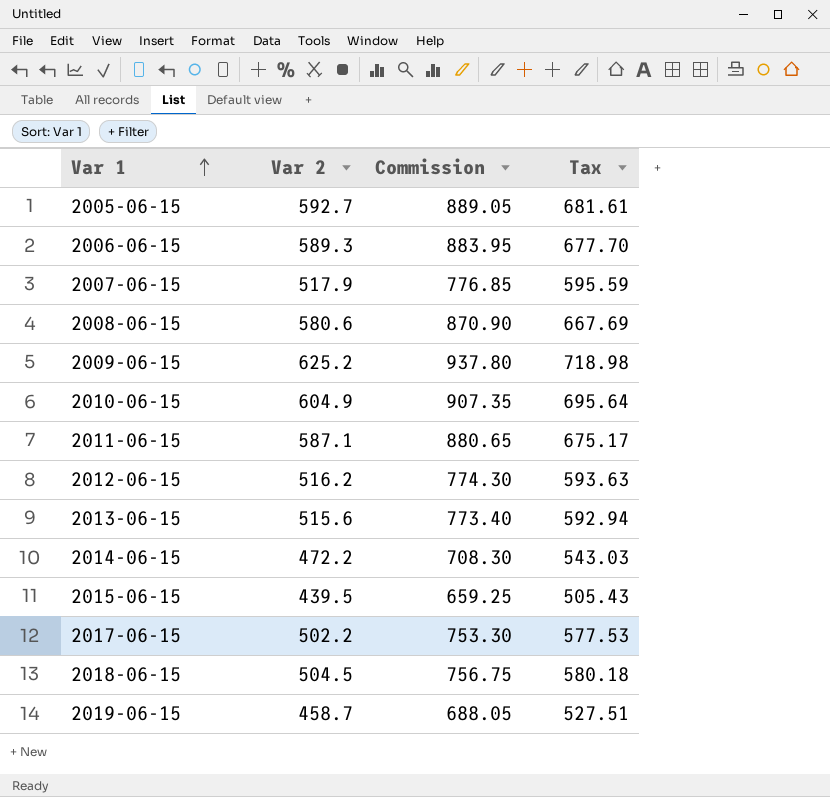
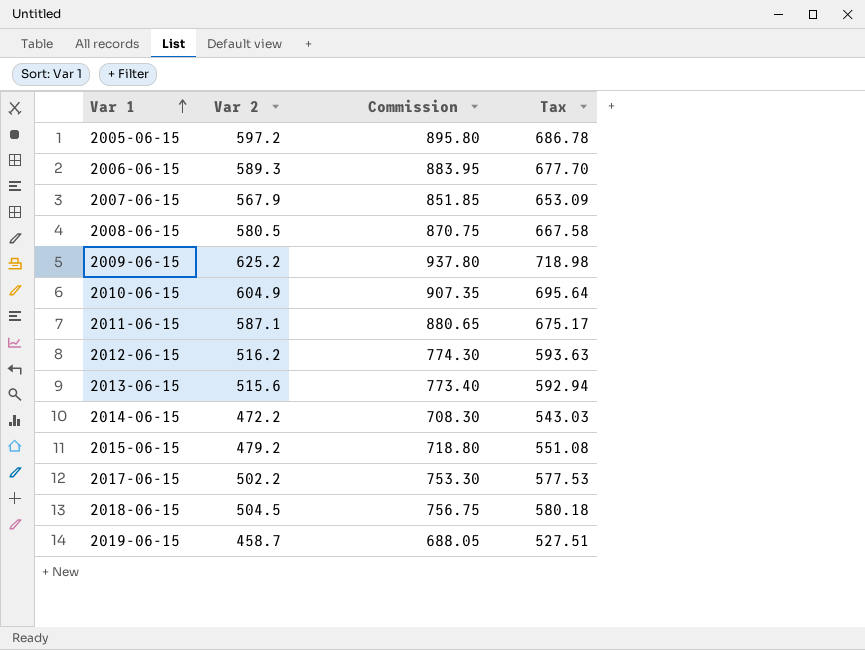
2005-06-15 | Var 2: 592.7 -> 597.2
2005-06-15 | Commission: 889.05 -> 895.80
2005-06-15 | Tax: 681.61 -> 686.78
2007-06-15 | Var 2: 517.9 -> 567.9
2007-06-15 | Commission: 776.85 -> 851.85
2007-06-15 | Tax: 595.59 -> 653.09
2008-06-15 | Var 2: 580.6 -> 580.5
2008-06-15 | Commission: 870.90 -> 870.75
2008-06-15 | Tax: 667.69 -> 667.58
2015-06-15 | Var 2: 439.5 -> 479.2
2015-06-15 | Commission: 659.25 -> 718.80
2015-06-15 | Tax: 505.43 -> 551.08

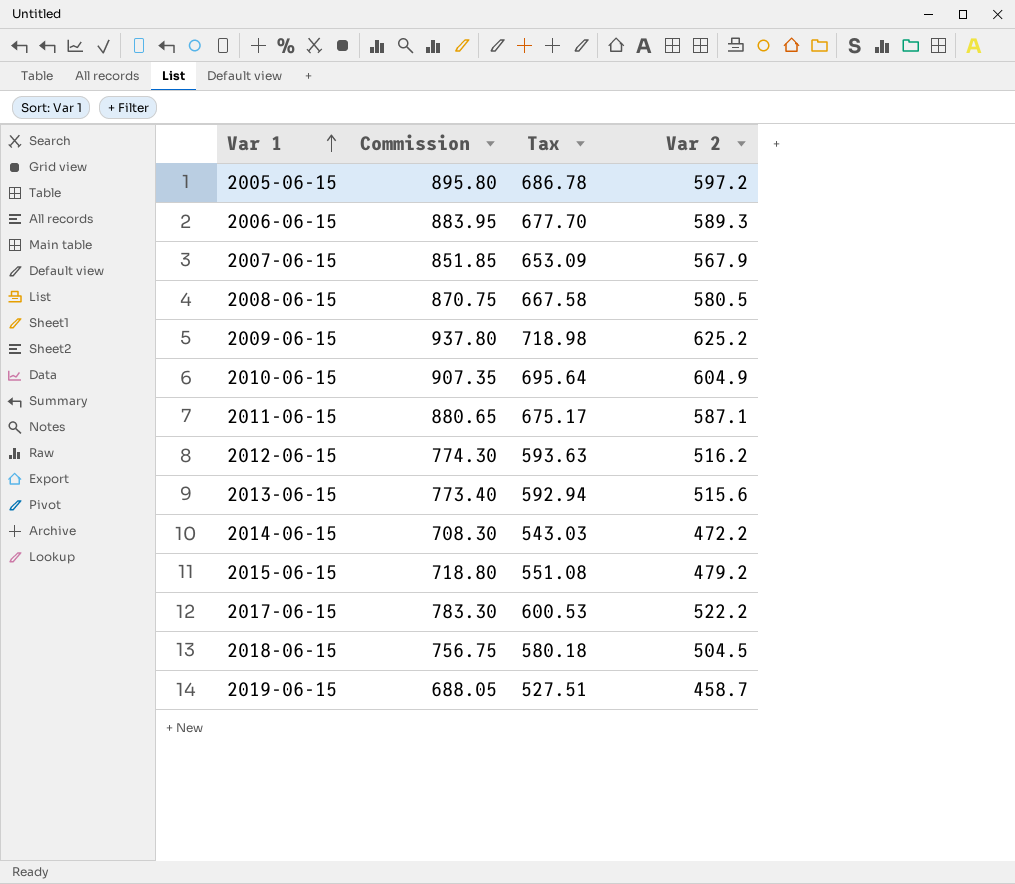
column Var 2 | position: 2 -> 4
2017-06-15 | Commission: 753.30 -> 783.30
2017-06-15 | Tax: 577.53 -> 600.53
2017-06-15 | Var 2: 502.2 -> 522.2

